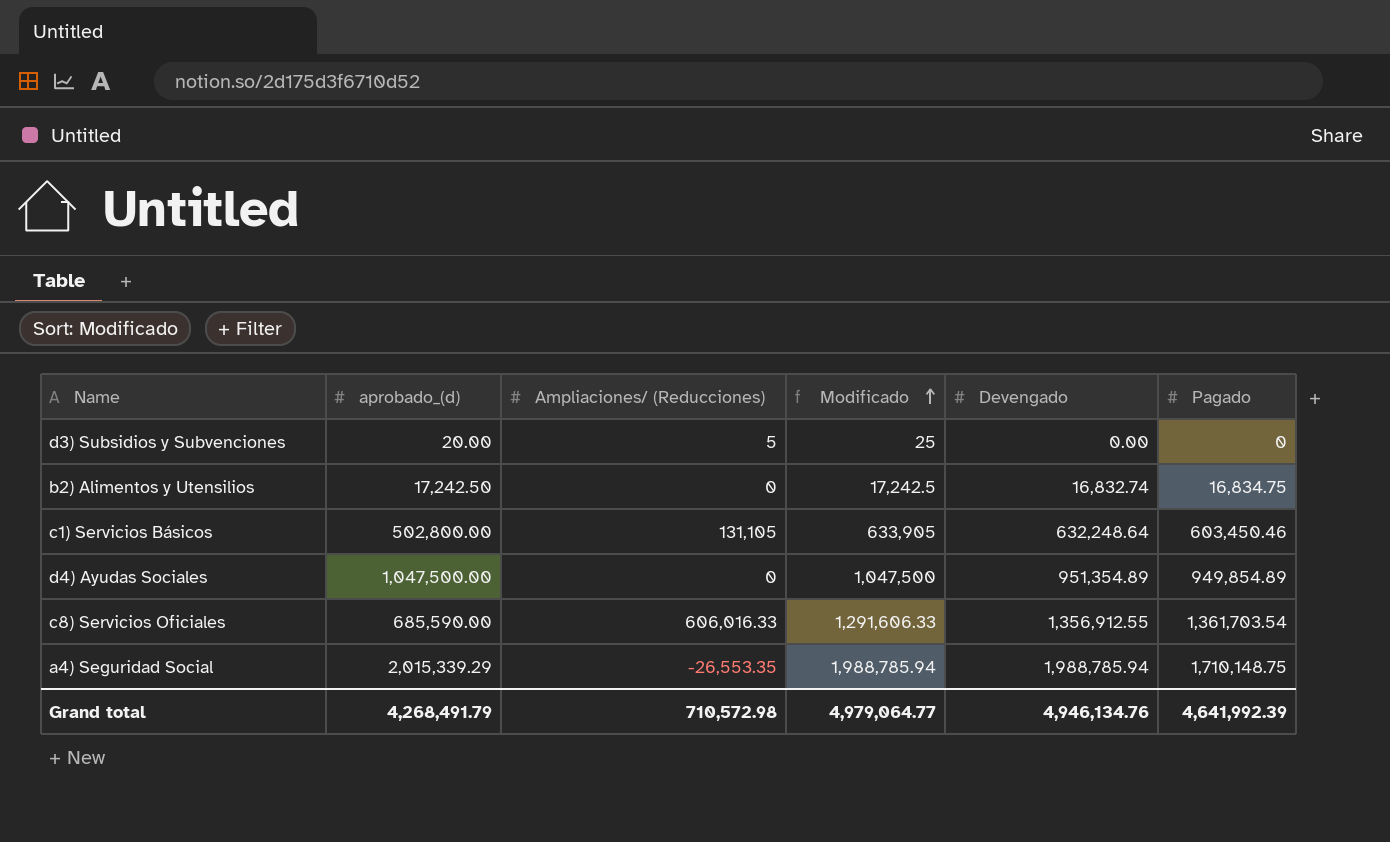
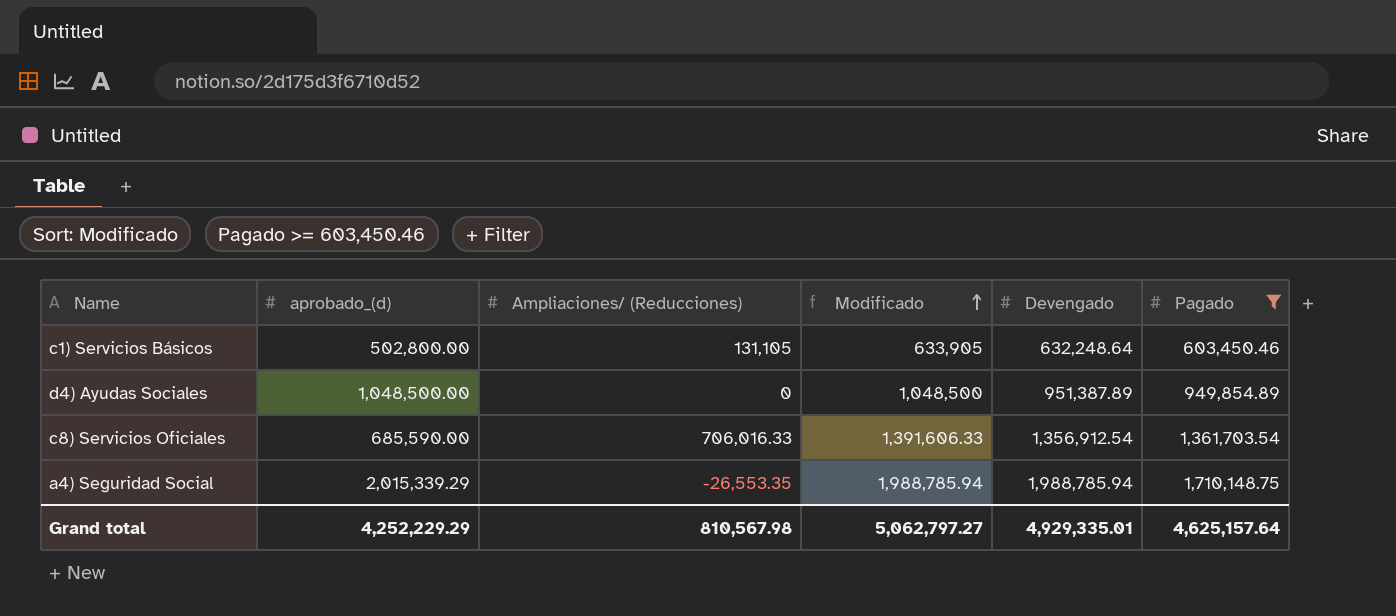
filter: none -> Pagado >= 603,450.46
d4) Ayudas Sociales | aprobado_(d): 1,047,500.00 -> 1,048,500.00
d4) Ayudas Sociales | Modificado: 1,047,500 -> 1,048,500
d4) Ayudas Sociales | Devengado: 951,354.89 -> 951,387.89
c8) Servicios Oficiales | Ampliaciones/ (Reducciones): 606,016.33 -> 706,016.33
c8) Servicios Oficiales | Modificado: 1,291,606.33 -> 1,391,606.33
c8) Servicios Oficiales | Devengado: 1,356,912.55 -> 1,356,912.54
Grand total | aprobado_(d): 4,268,491.79 -> 4,252,229.29
Grand total | Ampliaciones/ (Reducciones): 710,572.98 -> 810,567.98
Grand total | Modificado: 4,979,064.77 -> 5,062,797.27
Grand total | Devengado: 4,946,134.76 -> 4,929,335.01
Grand total | Pagado: 4,641,992.39 -> 4,625,157.64

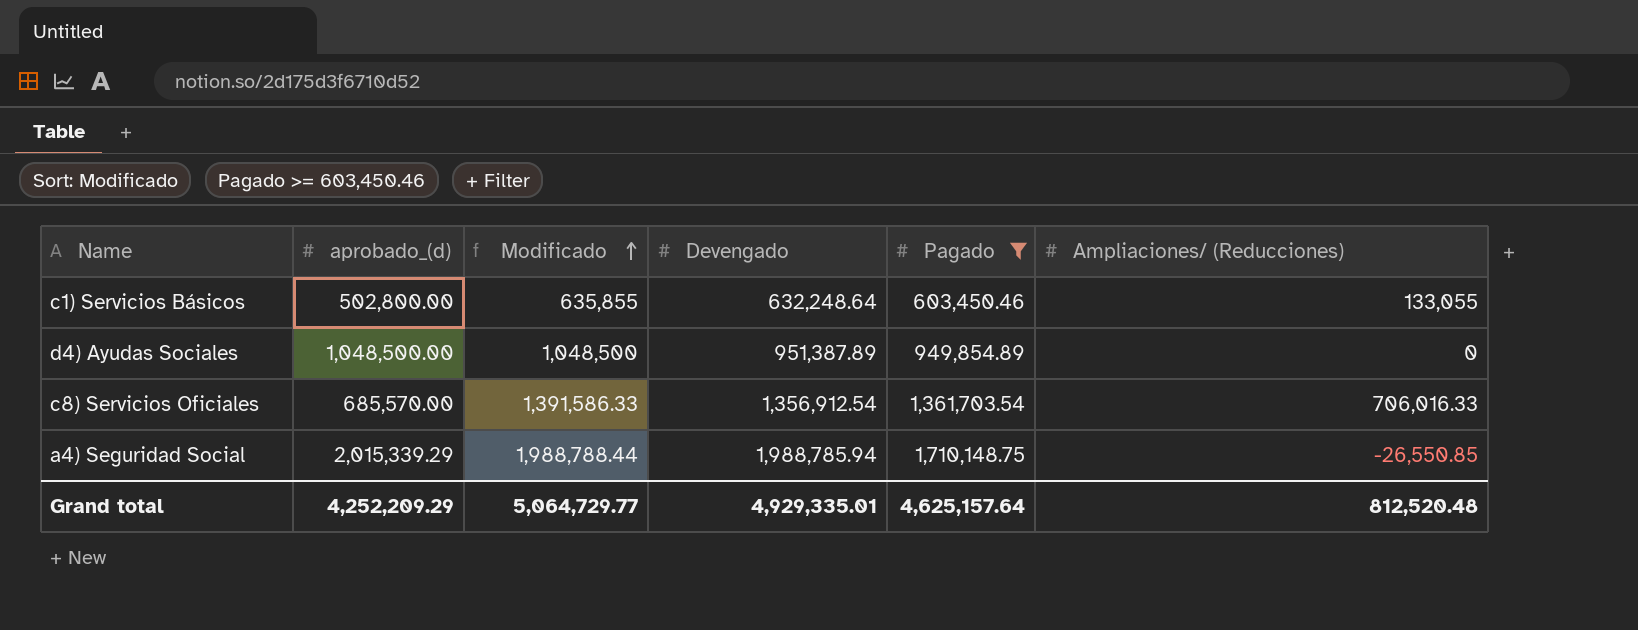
column Ampliaciones/ (Reducciones) | position: 3 -> 6
c1) Servicios Básicos | Modificado: 633,905 -> 635,855
c1) Servicios Básicos | Ampliaciones/ (Reducciones): 131,105 -> 133,055
c8) Servicios Oficiales | aprobado_(d): 685,590.00 -> 685,570.00
c8) Servicios Oficiales | Modificado: 1,391,606.33 -> 1,391,586.33
a4) Seguridad Social | Modificado: 1,988,785.94 -> 1,988,788.44
a4) Seguridad Social | Ampliaciones/ (Reducciones): -26,553.35 -> -26,550.85
Grand total | aprobado_(d): 4,252,229.29 -> 4,252,209.29
Grand total | Modificado: 5,062,797.27 -> 5,064,729.77
Grand total | Ampliaciones/ (Reducciones): 810,567.98 -> 812,520.48

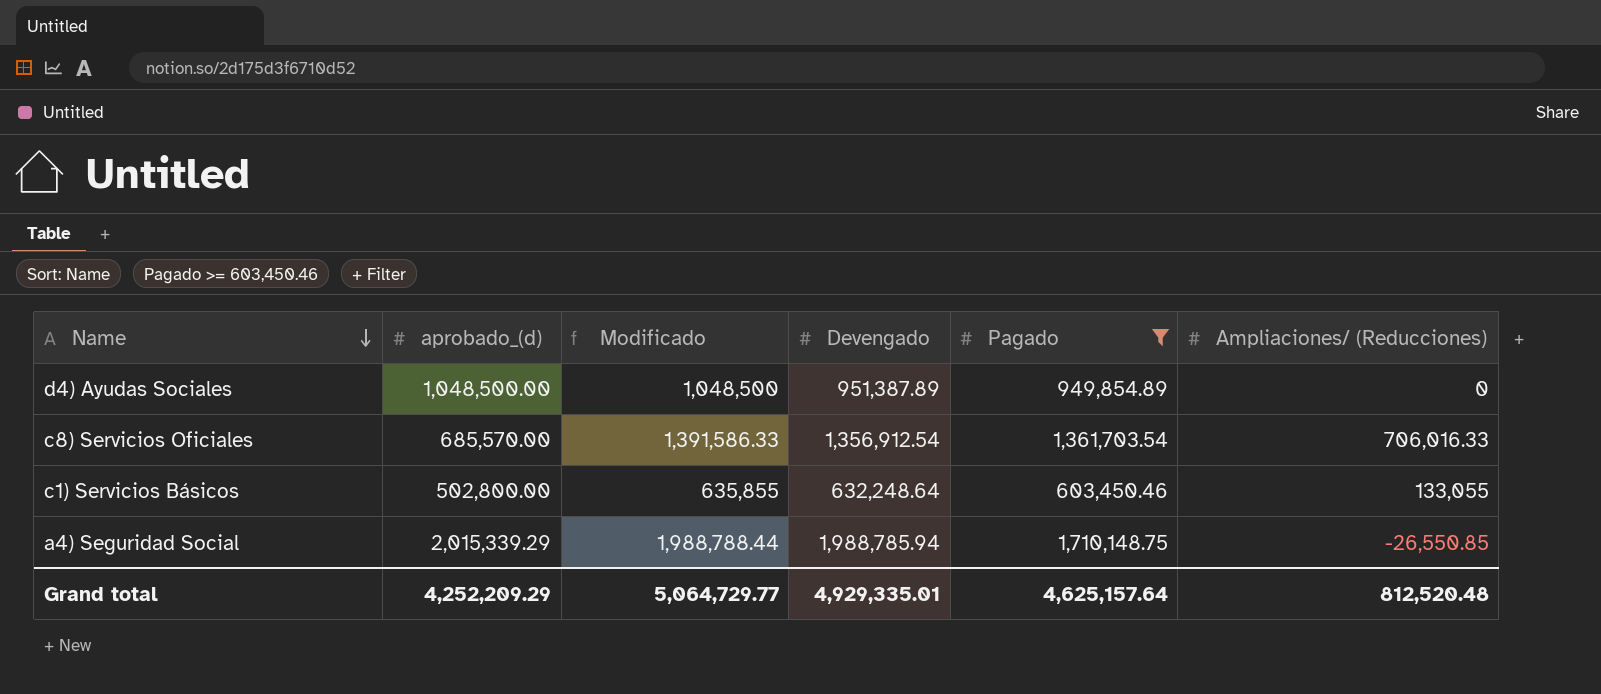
row order: Modificado ascending -> Name descending

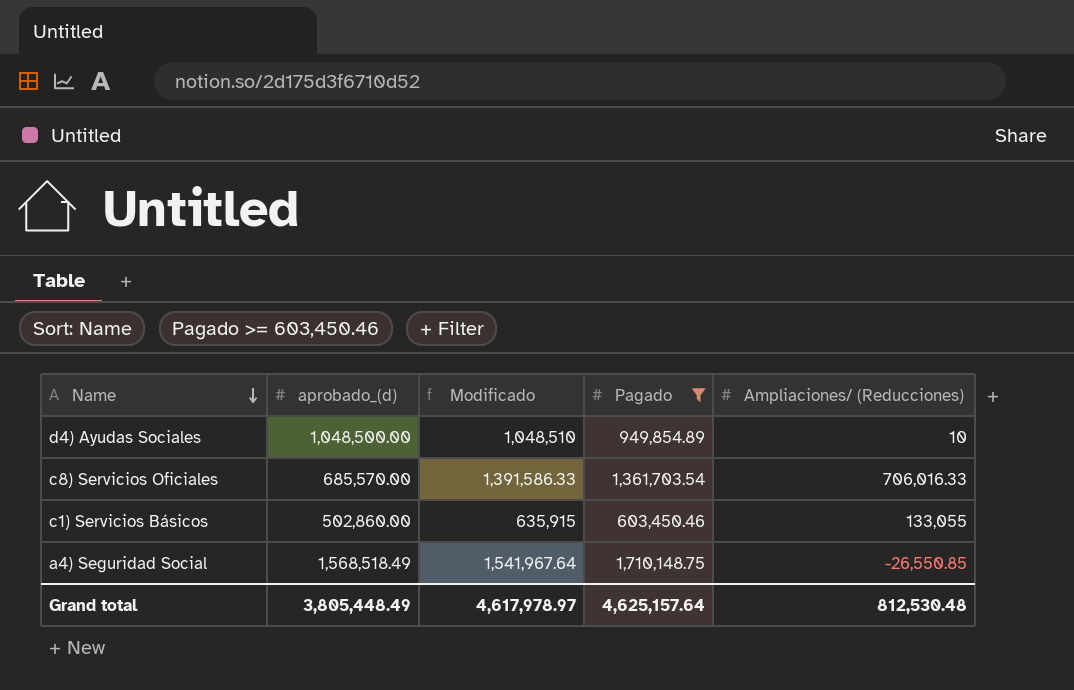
column Devengado | position: 4 -> none
d4) Ayudas Sociales | Modificado: 1,048,500 -> 1,048,510
d4) Ayudas Sociales | Ampliaciones/ (Reducciones): 0 -> 10
c1) Servicios Básicos | aprobado_(d): 502,800.00 -> 502,860.00
c1) Servicios Básicos | Modificado: 635,855 -> 635,915
a4) Seguridad Social | aprobado_(d): 2,015,339.29 -> 1,568,518.49
a4) Seguridad Social | Modificado: 1,988,788.44 -> 1,541,967.64
Grand total | aprobado_(d): 4,252,209.29 -> 3,805,448.49
Grand total | Modificado: 5,064,729.77 -> 4,617,978.97
Grand total | Ampliaciones/ (Reducciones): 812,520.48 -> 812,530.48

